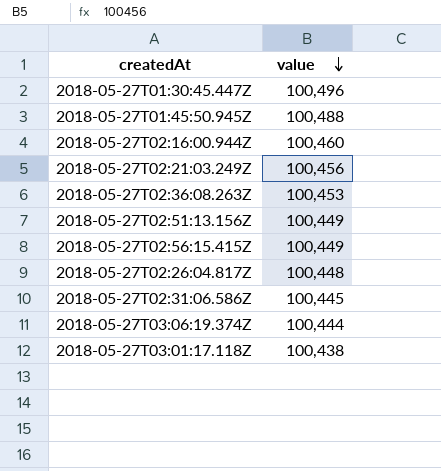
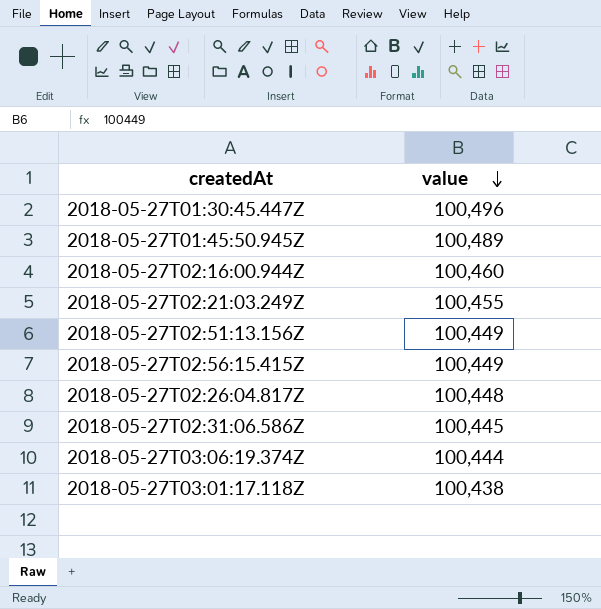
row 2018-05-27T02:36:08.263Z: 100,453 -> none
2018-05-27T01:45:50.945Z | value: 100,488 -> 100,489
2018-05-27T02:21:03.249Z | value: 100,456 -> 100,455

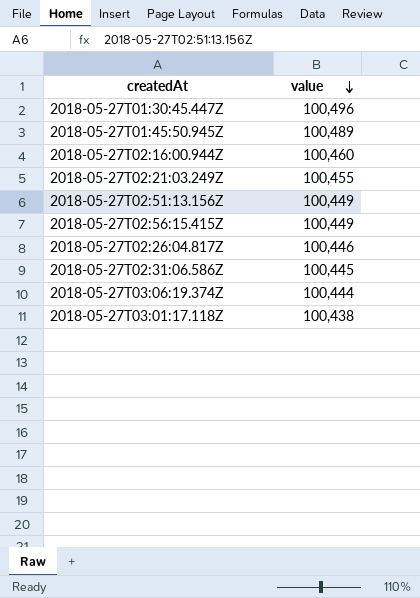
2018-05-27T02:26:04.817Z | value: 100,448 -> 100,446

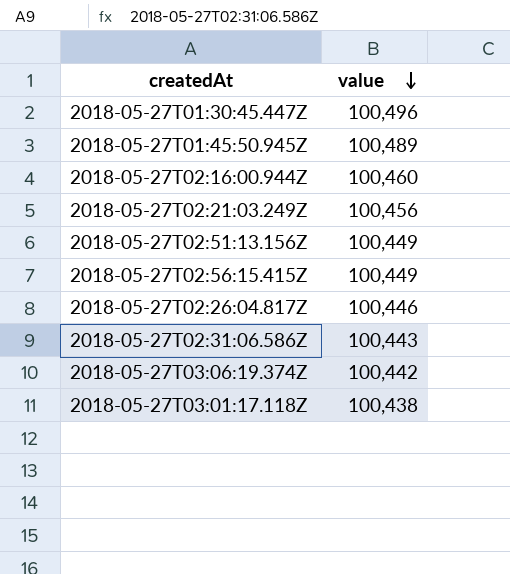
2018-05-27T02:21:03.249Z | value: 100,455 -> 100,456
2018-05-27T02:31:06.586Z | value: 100,445 -> 100,443
2018-05-27T03:06:19.374Z | value: 100,444 -> 100,442

